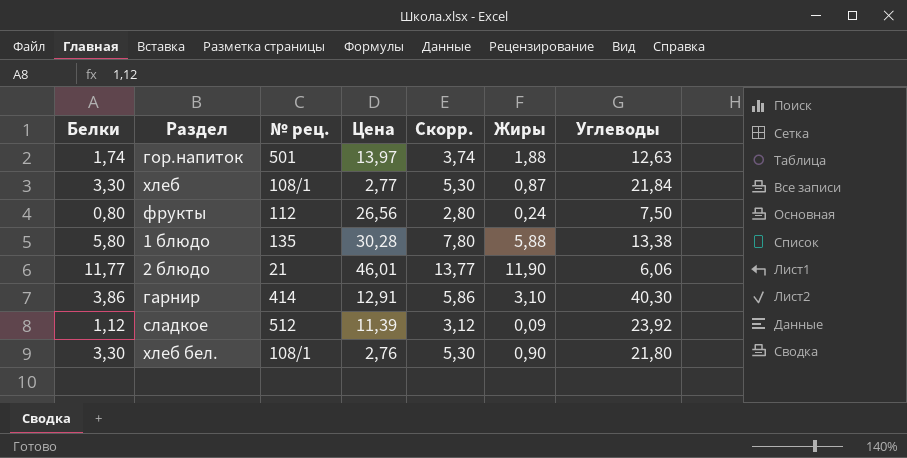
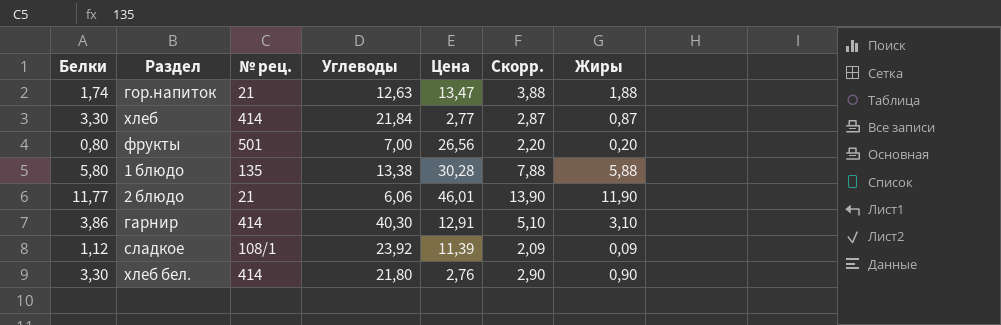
column Углеводы | position: 7 -> 4
column Скорр. | formula: [Белки] + 2 -> [Жиры] + 2
гор.напиток | № рец.: 501 -> 21
гор.напиток | Цена: 13,97 -> 13,47
хлеб | № рец.: 108/1 -> 414
фрукты | № рец.: 112 -> 501
фрукты | Углеводы: 7,50 -> 7,00
фрукты | Жиры: 0,24 -> 0,20
сладкое | № рец.: 512 -> 108/1
хлеб бел. | № рец.: 108/1 -> 414

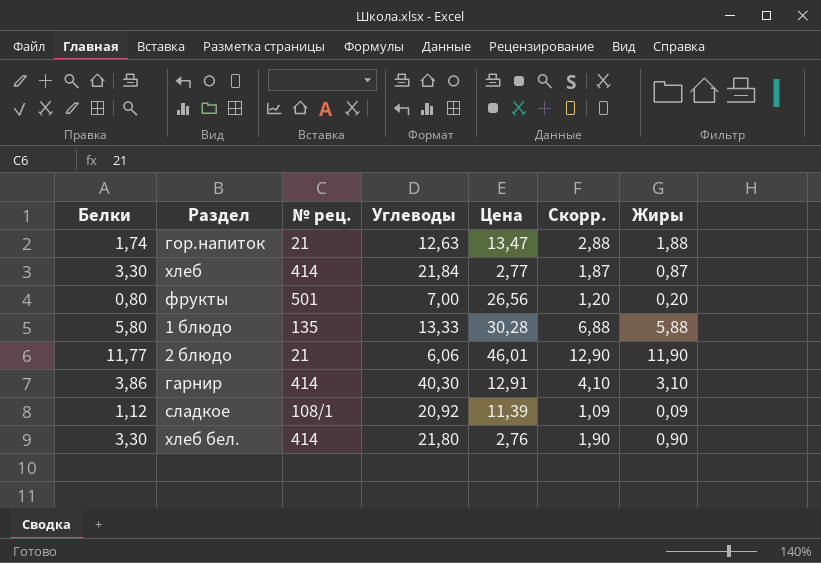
column Скорр. | formula: [Жиры] + 2 -> [Жиры] + 1
1 блюдо | Углеводы: 13,38 -> 13,33
сладкое | Углеводы: 23,92 -> 20,92

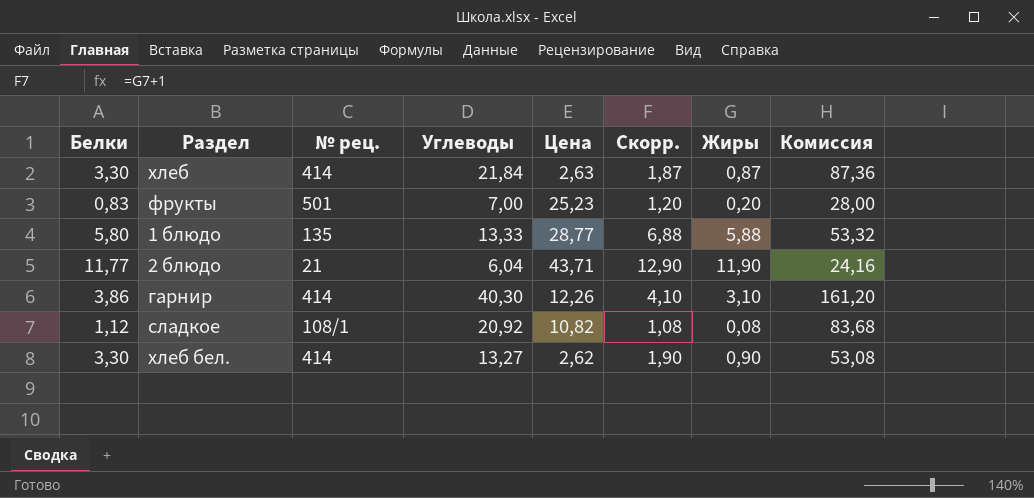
column Комиссия | formula: none -> [Углеводы] * 4
row гор.напиток: 1,74 | 21 | 12,63 | 13,47 | 2,88 | 1,88 -> none
хлеб | Цена: 2,77 -> 2,63
фрукты | Белки: 0,80 -> 0,83
фрукты | Цена: 26,56 -> 25,23
1 блюдо | Цена: 30,28 -> 28,77
2 блюдо | Углеводы: 6,06 -> 6,04
2 блюдо | Цена: 46,01 -> 43,71
гарнир | Цена: 12,91 -> 12,26
сладкое | Цена: 11,39 -> 10,82
сладкое | Скорр.: 1,09 -> 1,08
сладкое | Жиры: 0,09 -> 0,08
хлеб бел. | Углеводы: 21,80 -> 13,27
хлеб бел. | Цена: 2,76 -> 2,62

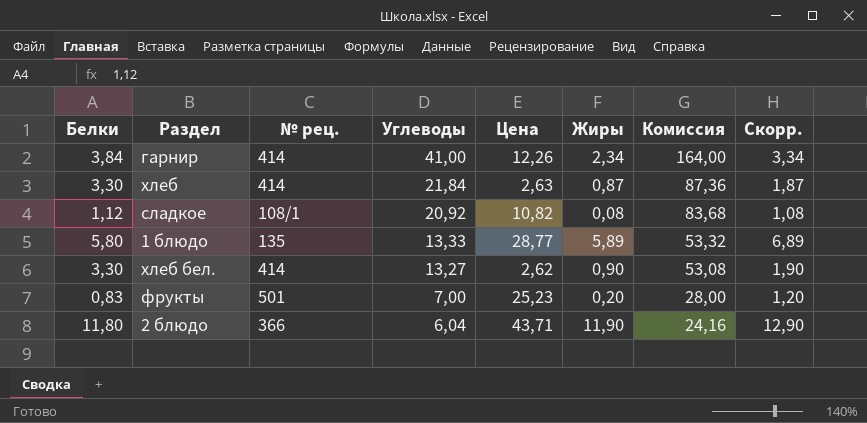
row order: none -> Углеводы descending
column Скорр. | position: 6 -> 8
гарнир | Белки: 3,86 -> 3,84
гарнир | Углеводы: 40,30 -> 41,00
гарнир | Жиры: 3,10 -> 2,34
гарнир | Комиссия: 161,20 -> 164,00
гарнир | Скорр.: 4,10 -> 3,34
1 блюдо | Жиры: 5,88 -> 5,89
1 блюдо | Скорр.: 6,88 -> 6,89
2 блюдо | Белки: 11,77 -> 11,80
2 блюдо | № рец.: 21 -> 366

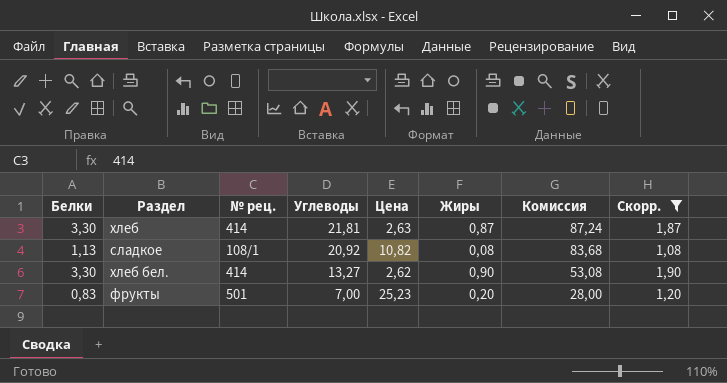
filter: none -> Скорр. <= 1,90
хлеб | Углеводы: 21,84 -> 21,81
хлеб | Комиссия: 87,36 -> 87,24
сладкое | Белки: 1,12 -> 1,13

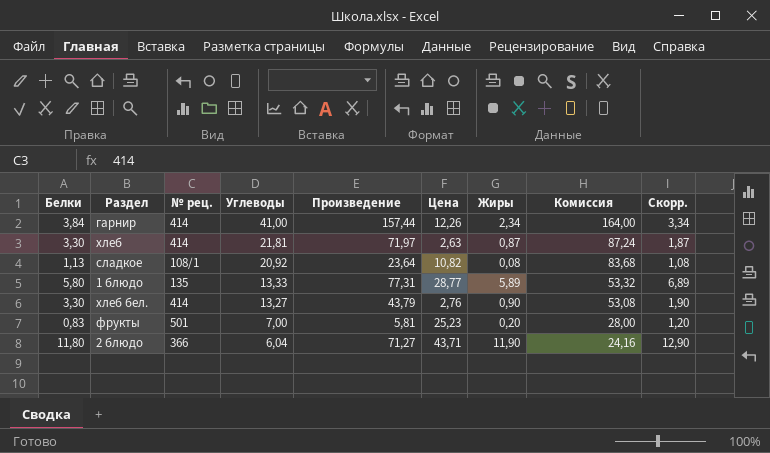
filter: Скорр. <= 1,90 -> none
column Произведение | formula: none -> [Белки] * [Углеводы]
хлеб бел. | Цена: 2,62 -> 2,76

